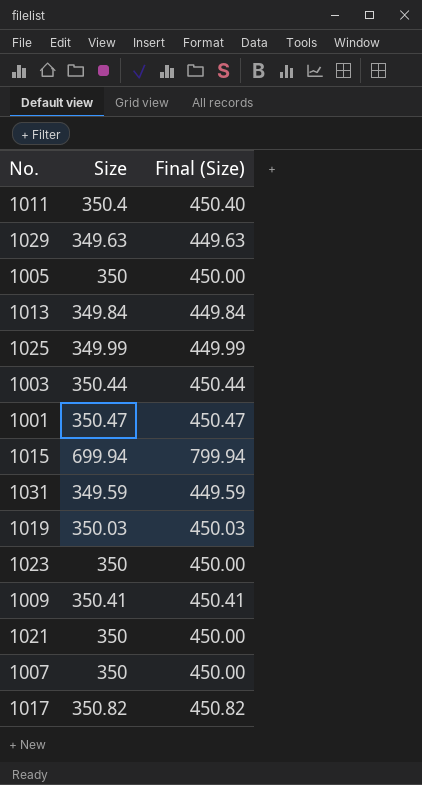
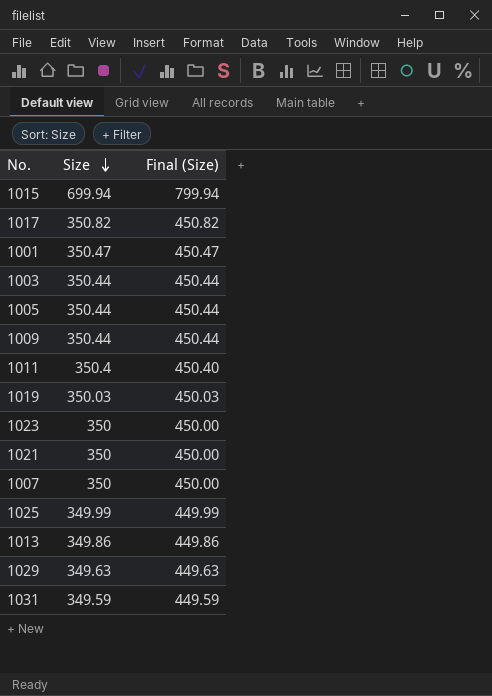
row order: none -> Size descending
1005 | Size: 350 -> 350.44
1005 | Final (Size): 450.00 -> 450.44
1009 | Size: 350.41 -> 350.44
1009 | Final (Size): 450.41 -> 450.44
1013 | Size: 349.84 -> 349.86
1013 | Final (Size): 449.84 -> 449.86

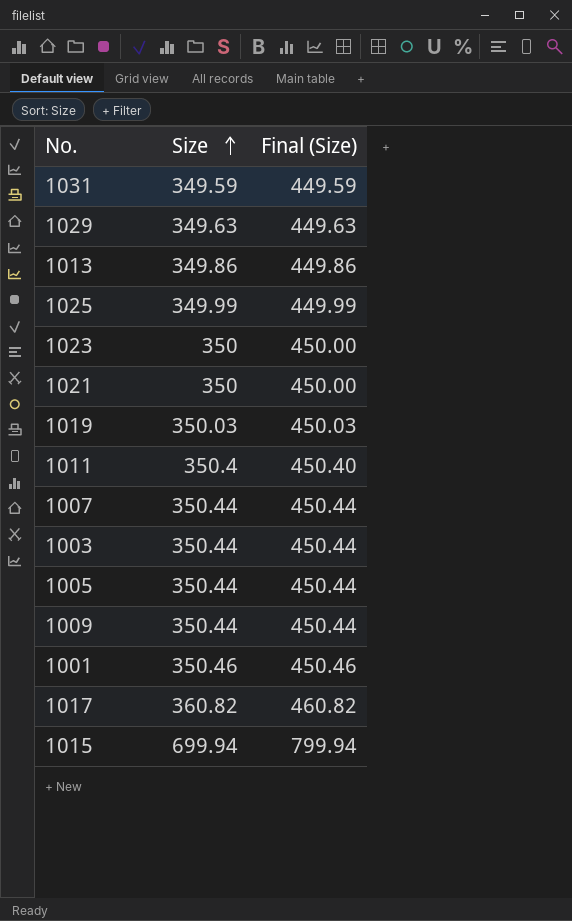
row order: Size descending -> Size ascending
1007 | Size: 350 -> 350.44
1007 | Final (Size): 450.00 -> 450.44
1001 | Size: 350.47 -> 350.46
1001 | Final (Size): 450.47 -> 450.46
1017 | Size: 350.82 -> 360.82
1017 | Final (Size): 450.82 -> 460.82

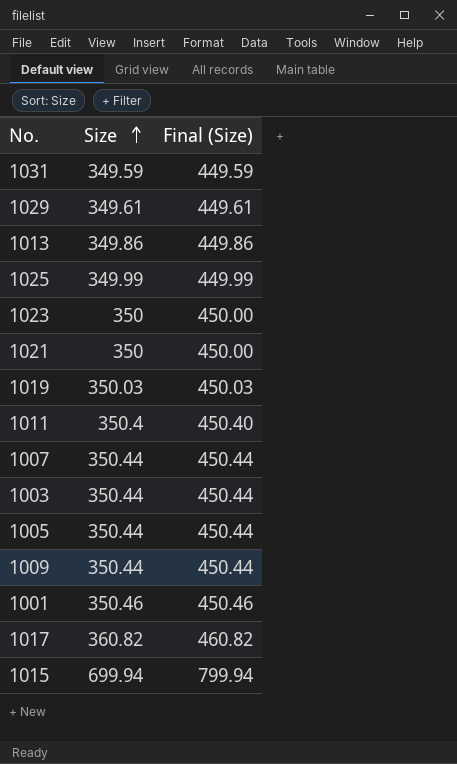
1029 | Size: 349.63 -> 349.61
1029 | Final (Size): 449.63 -> 449.61

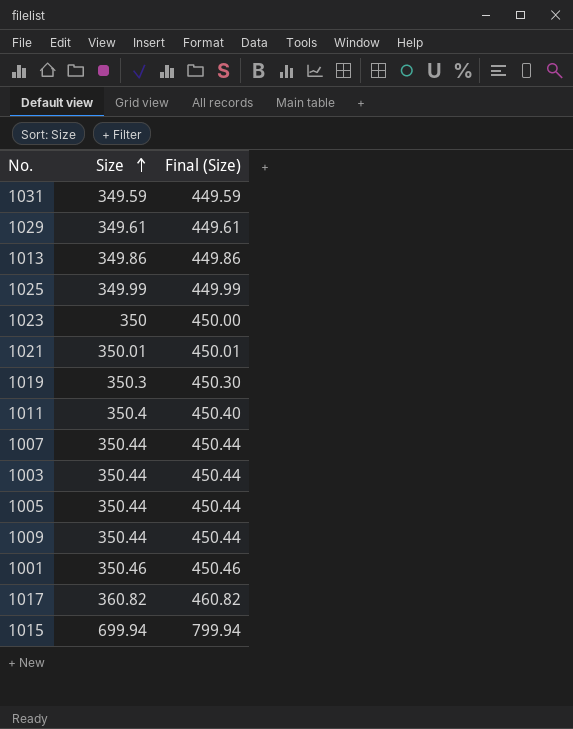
1021 | Size: 350 -> 350.01
1021 | Final (Size): 450.00 -> 450.01
1019 | Size: 350.03 -> 350.3
1019 | Final (Size): 450.03 -> 450.30

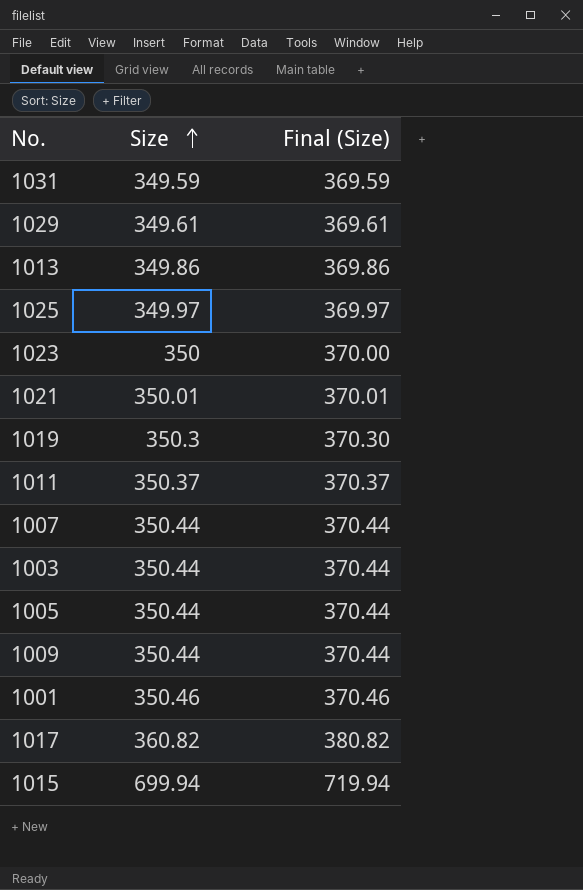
column Final (Size) | formula: [Size] + 100 -> [Size] + 20
1025 | Size: 349.99 -> 349.97
1011 | Size: 350.4 -> 350.37

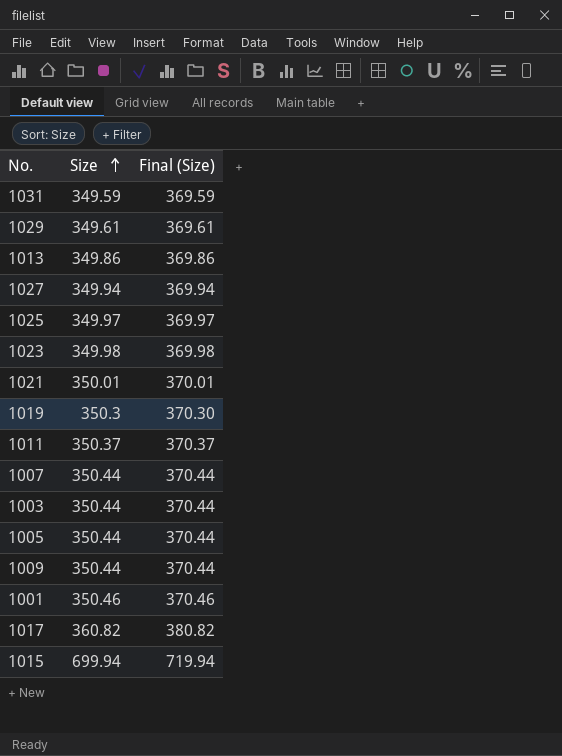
row 1027: none -> 349.94 | 369.94
1023 | Size: 350 -> 349.98
1023 | Final (Size): 370.00 -> 369.98

